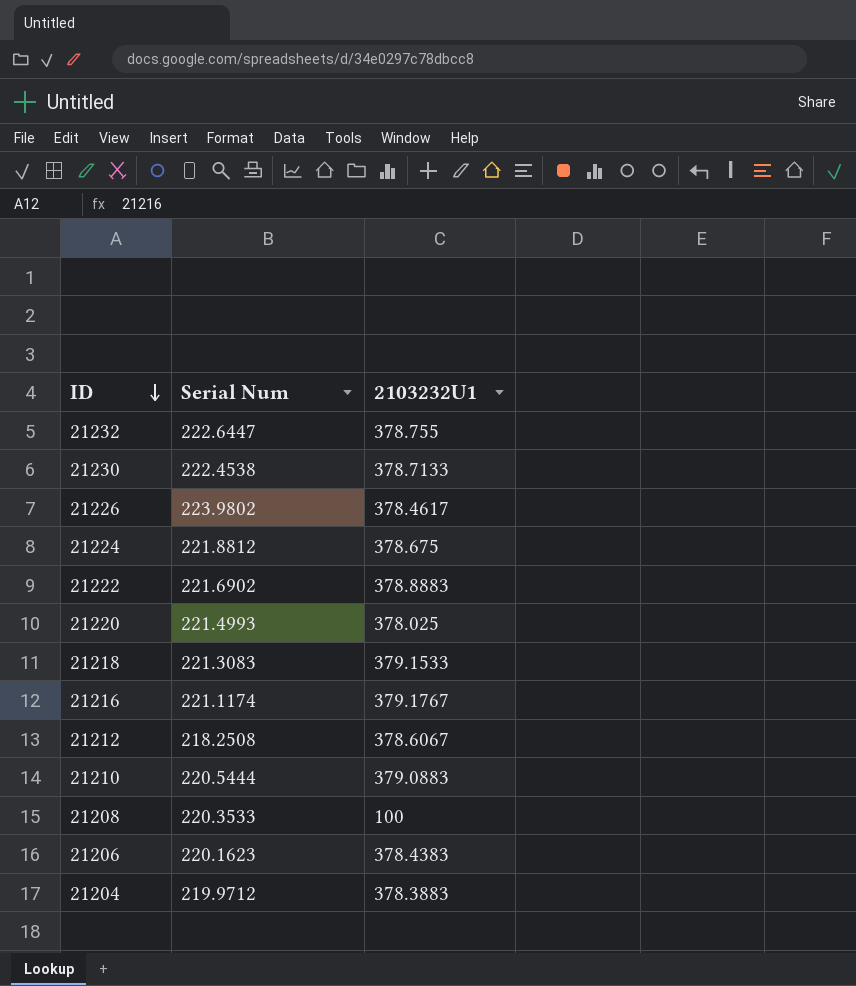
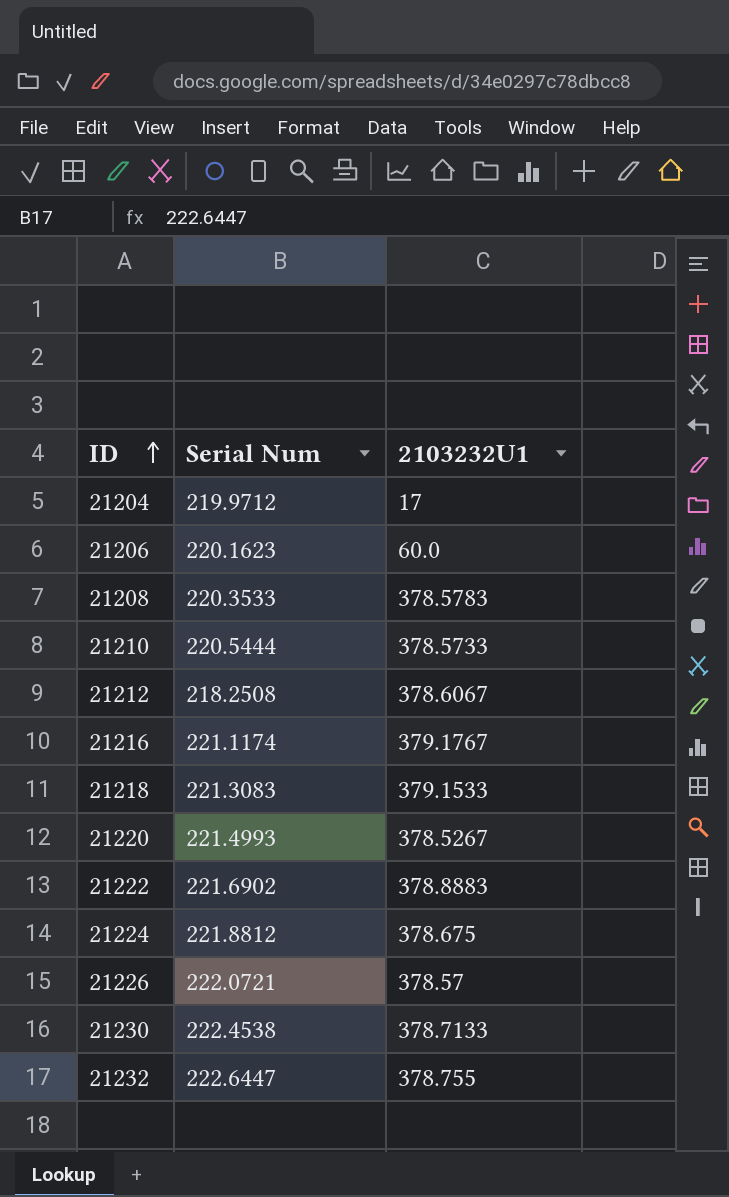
row order: ID descending -> ID ascending
21204 | 2103232U1: 378.3883 -> 17
21206 | 2103232U1: 378.4383 -> 60.0
21208 | 2103232U1: 100 -> 378.5783
21210 | 2103232U1: 379.0883 -> 378.5733
21220 | 2103232U1: 378.025 -> 378.5267
21226 | Serial Num: 223.9802 -> 222.0721
21226 | 2103232U1: 378.4617 -> 378.57

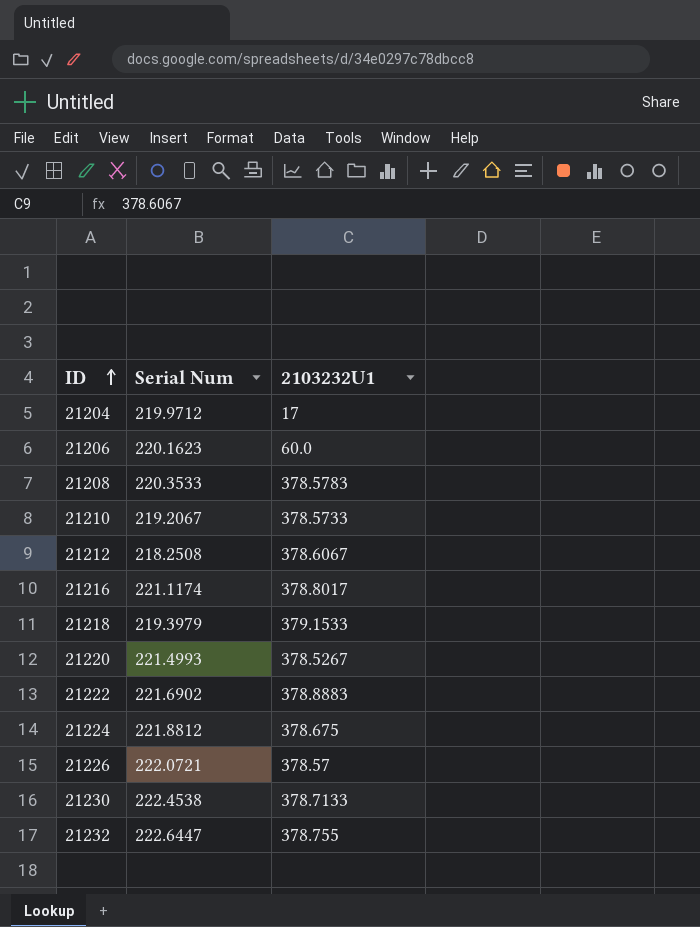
21210 | Serial Num: 220.5444 -> 219.2067
21216 | 2103232U1: 379.1767 -> 378.8017
21218 | Serial Num: 221.3083 -> 219.3979

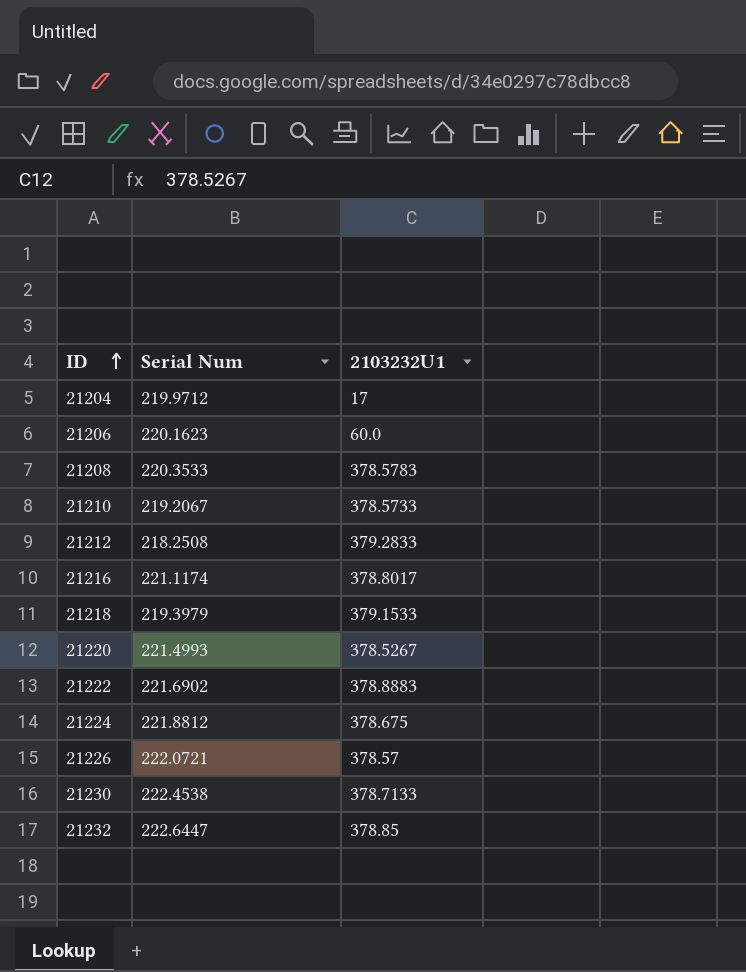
21212 | 2103232U1: 378.6067 -> 379.2833
21232 | 2103232U1: 378.755 -> 378.85

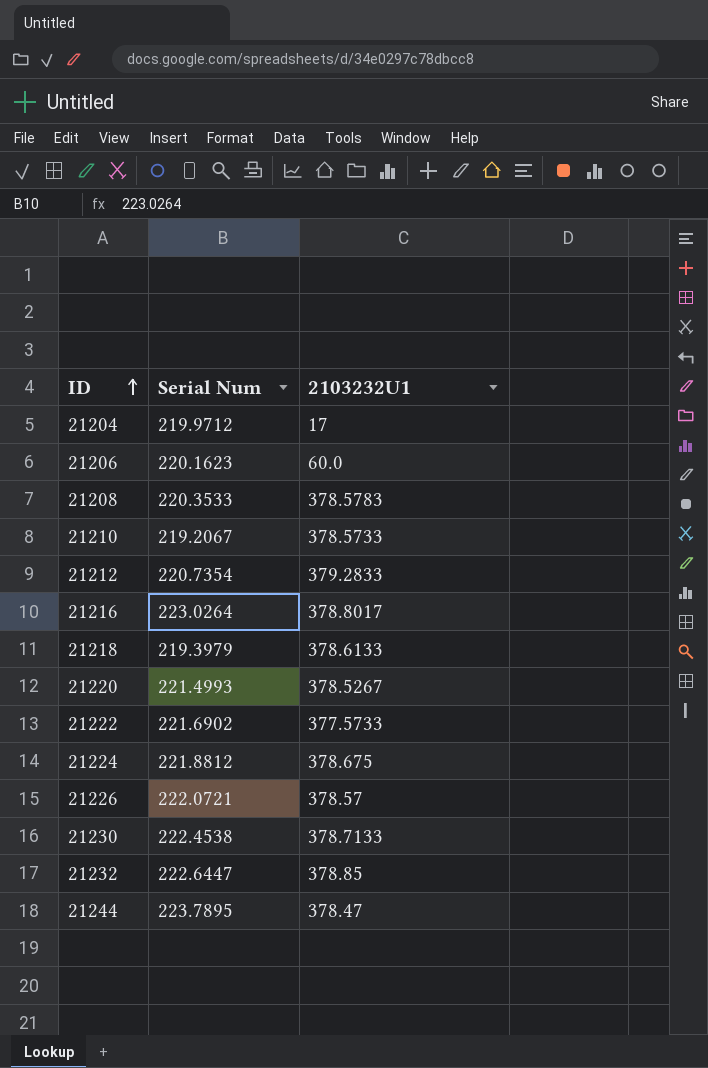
21212 | Serial Num: 218.2508 -> 220.7354
21216 | Serial Num: 221.1174 -> 223.0264
21218 | 2103232U1: 379.1533 -> 378.6133
21222 | 2103232U1: 378.8883 -> 377.5733
row 21244: none -> 223.7895 | 378.47

